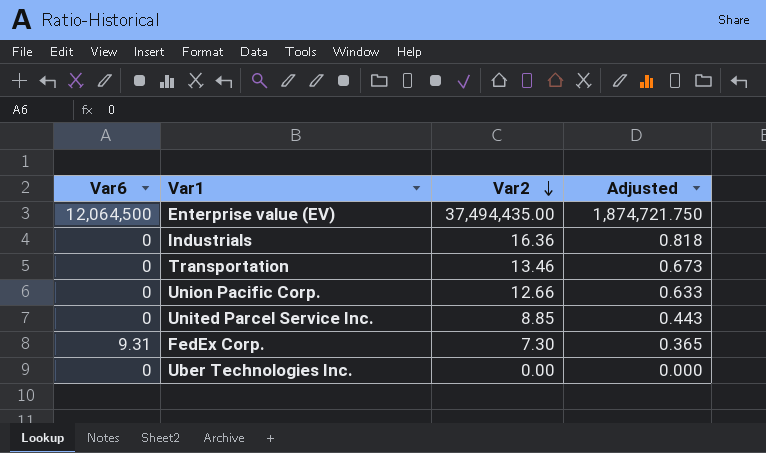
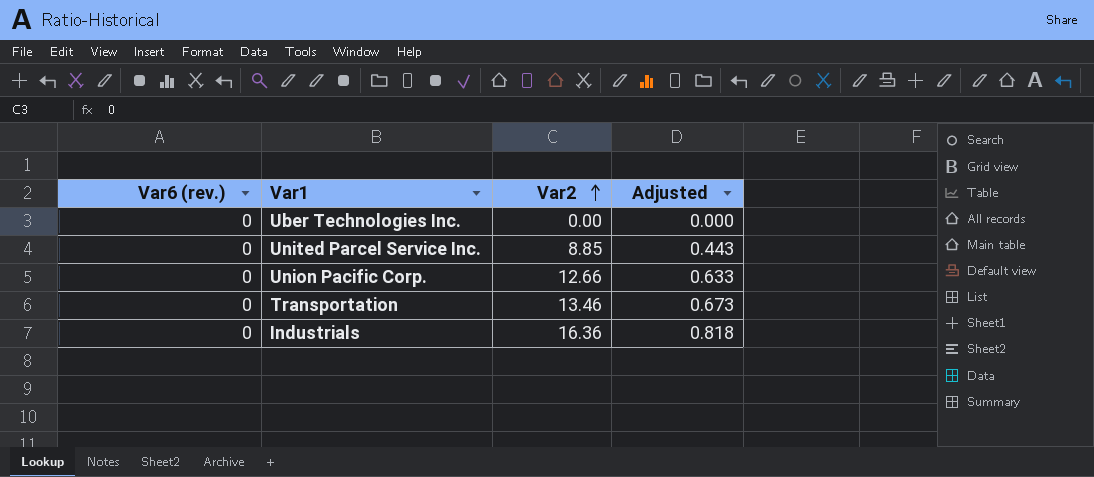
row order: Var2 descending -> Var2 ascending
column name: Var6 -> Var6 (rev.)
row Enterprise value (EV): 12,064,500 | 37,494,435.00 | 1,874,721.750 -> none
row FedEx Corp.: 9.31 | 7.30 | 0.365 -> none

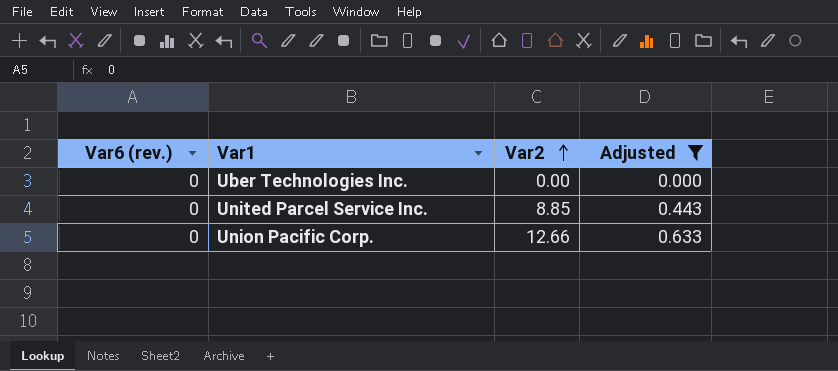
filter: none -> Adjusted <= 0.633

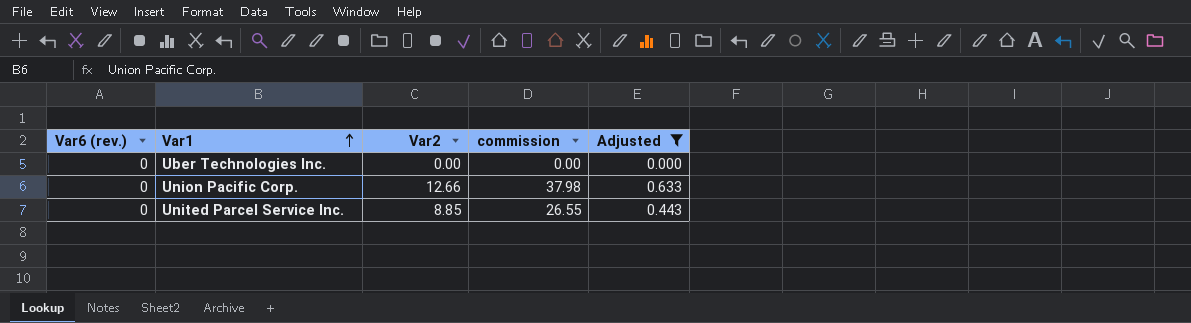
row order: Var2 ascending -> Var1 ascending
column commission | formula: none -> [Var2] * 3

